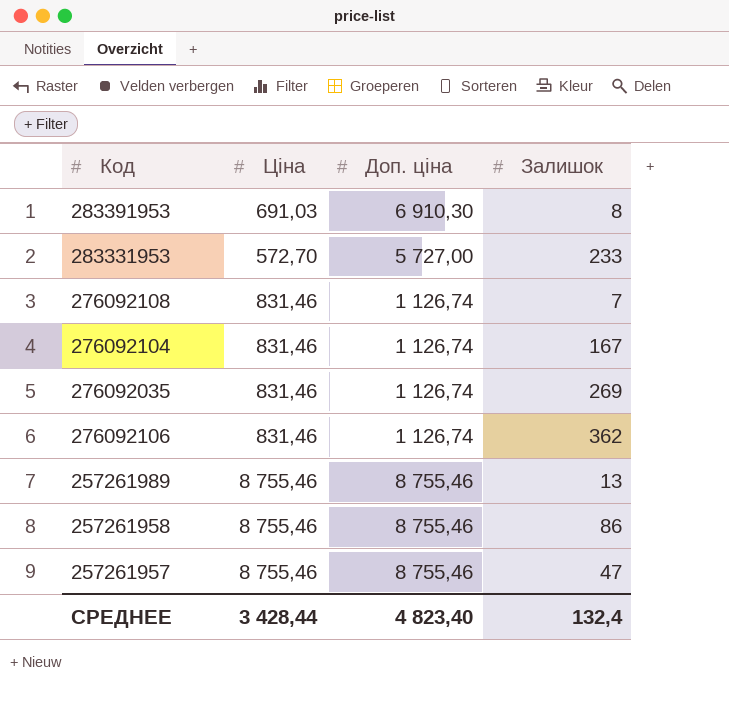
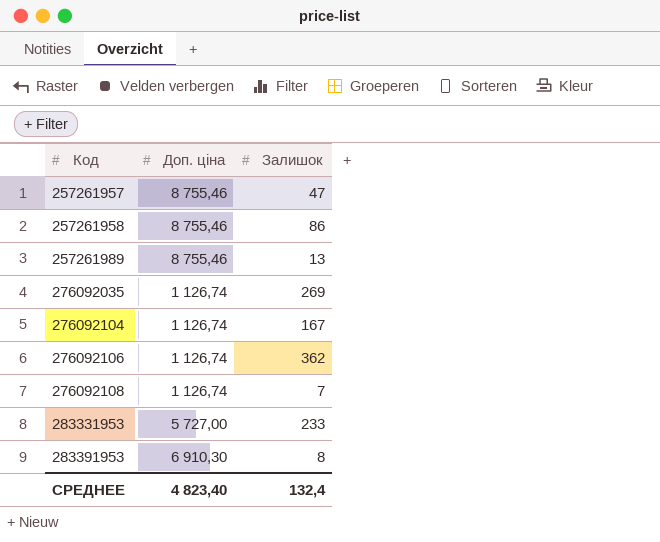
row order: none -> Код ascending
column Ціна | position: 2 -> none

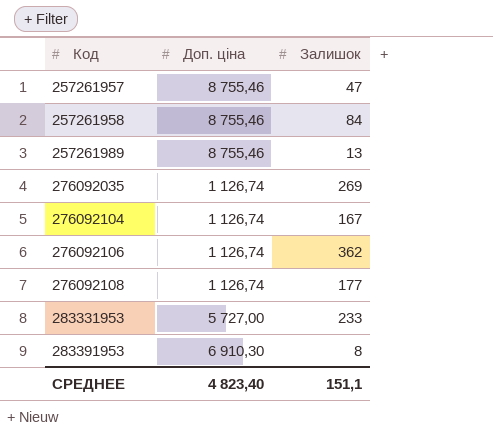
257261958 | Залишок: 86 -> 84
276092108 | Залишок: 7 -> 177
СРЕДНЕЕ | Залишок: 132,4 -> 151,1

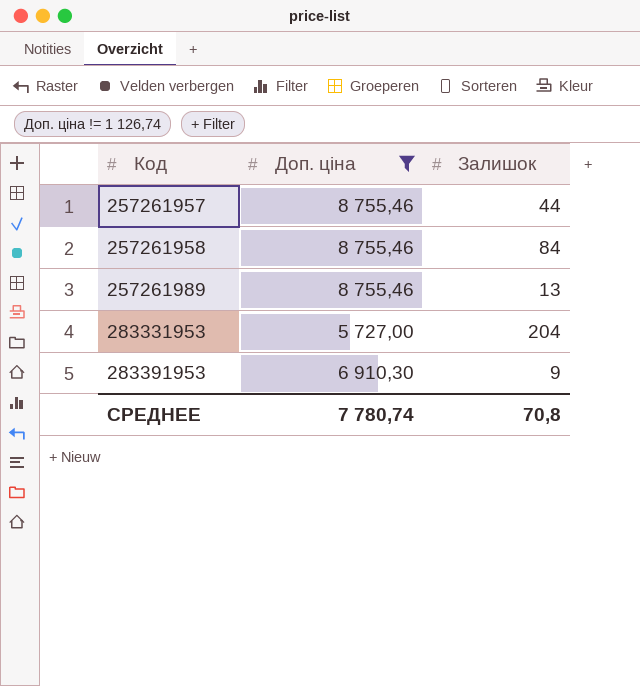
filter: none -> Доп. ціна != 1 126,74
257261957 | Залишок: 47 -> 44
283331953 | Залишок: 233 -> 204
283391953 | Залишок: 8 -> 9
СРЕДНЕЕ | Доп. ціна: 4 823,40 -> 7 780,74
СРЕДНЕЕ | Залишок: 151,1 -> 70,8

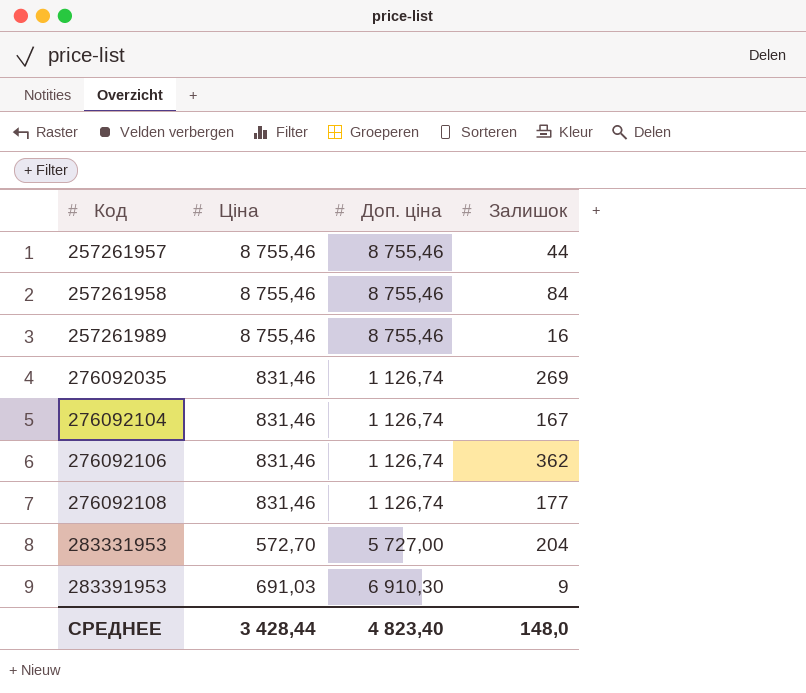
filter: Доп. ціна != 1 126,74 -> none
column Ціна | position: none -> 2
257261989 | Залишок: 13 -> 16
СРЕДНЕЕ | Доп. ціна: 7 780,74 -> 4 823,40
СРЕДНЕЕ | Залишок: 70,8 -> 148,0

